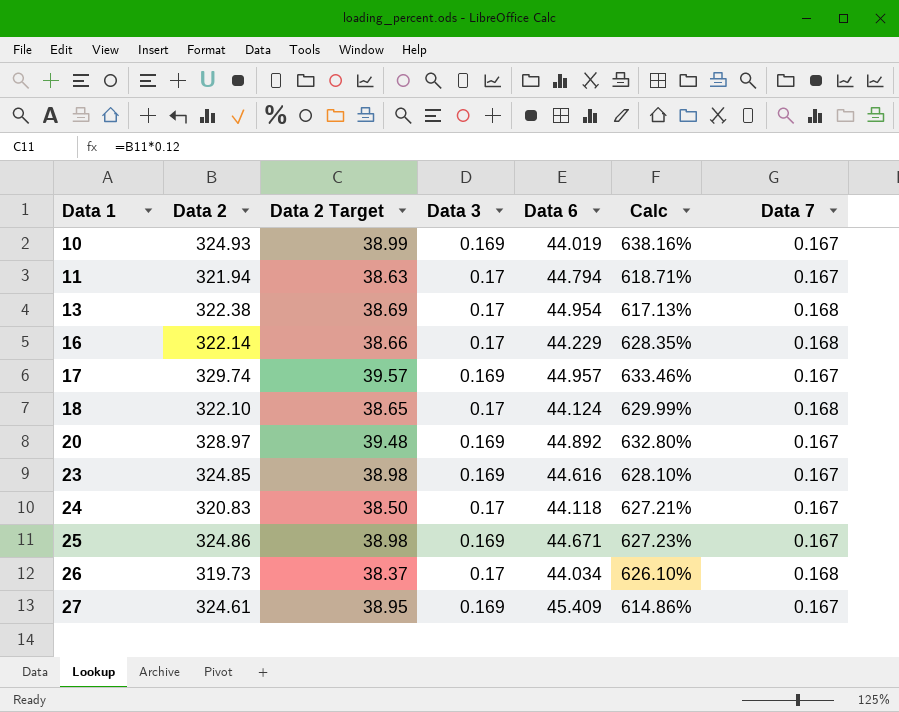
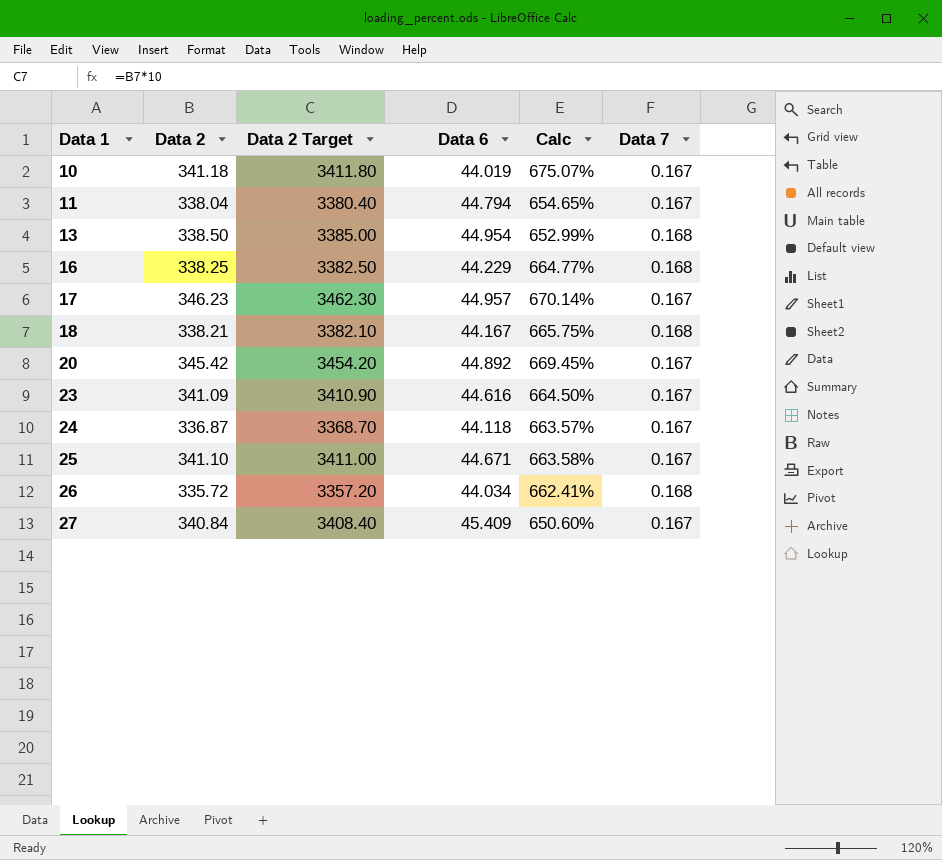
column Data 3 | position: 4 -> none
column Data 2 Target | formula: [Data 2] * 0.12 -> [Data 2] * 10
10 | Data 2: 324.93 -> 341.18
10 | Calc: 638.16% -> 675.07%
11 | Data 2: 321.94 -> 338.04
11 | Calc: 618.71% -> 654.65%
13 | Data 2: 322.38 -> 338.50
13 | Calc: 617.13% -> 652.99%
16 | Data 2: 322.14 -> 338.25
16 | Calc: 628.35% -> 664.77%
17 | Data 2: 329.74 -> 346.23
17 | Calc: 633.46% -> 670.14%
18 | Data 2: 322.10 -> 338.21
18 | Data 6: 44.124 -> 44.167
18 | Calc: 629.99% -> 665.75%
20 | Data 2: 328.97 -> 345.42
20 | Calc: 632.80% -> 669.45%
23 | Data 2: 324.85 -> 341.09
23 | Calc: 628.10% -> 664.50%
24 | Data 2: 320.83 -> 336.87
24 | Calc: 627.21% -> 663.57%
25 | Data 2: 324.86 -> 341.10
25 | Calc: 627.23% -> 663.58%
26 | Data 2: 319.73 -> 335.72
26 | Calc: 626.10% -> 662.41%
27 | Data 2: 324.61 -> 340.84
27 | Calc: 614.86% -> 650.60%

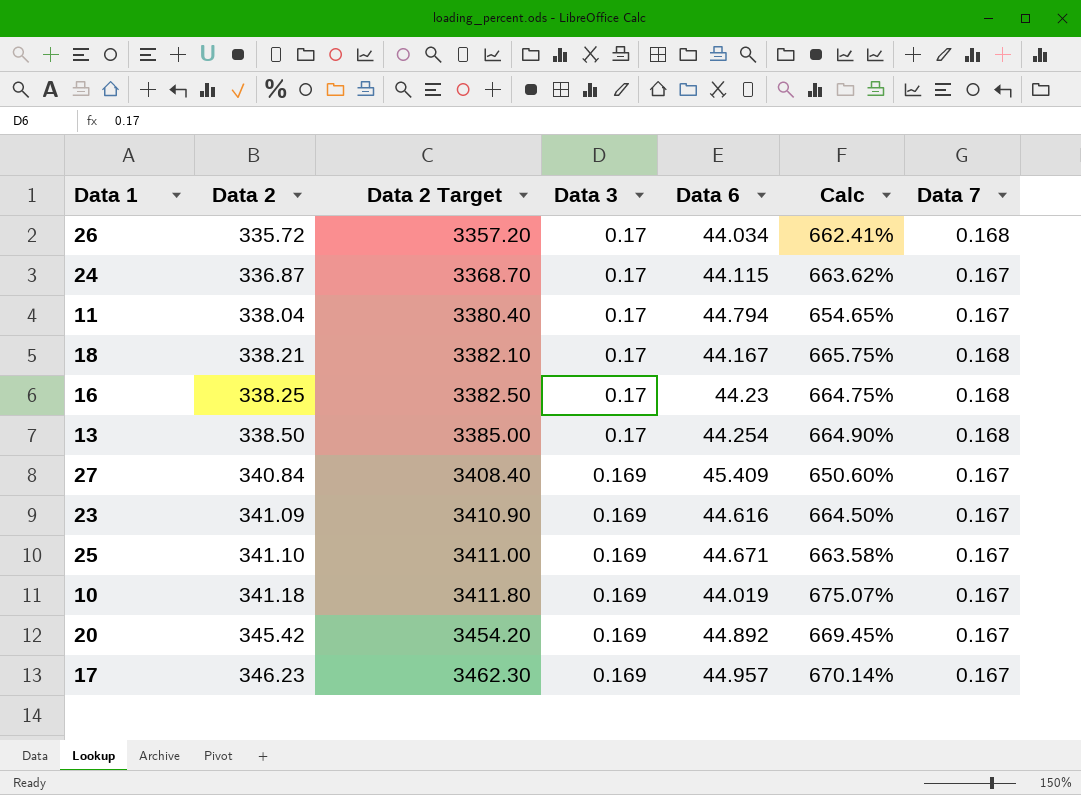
row order: Data 1 ascending -> Data 2 ascending
column Data 3 | position: none -> 4
24 | Data 6: 44.118 -> 44.115
24 | Calc: 663.57% -> 663.62%
16 | Data 6: 44.229 -> 44.23
16 | Calc: 664.77% -> 664.75%
13 | Data 6: 44.954 -> 44.254
13 | Calc: 652.99% -> 664.90%

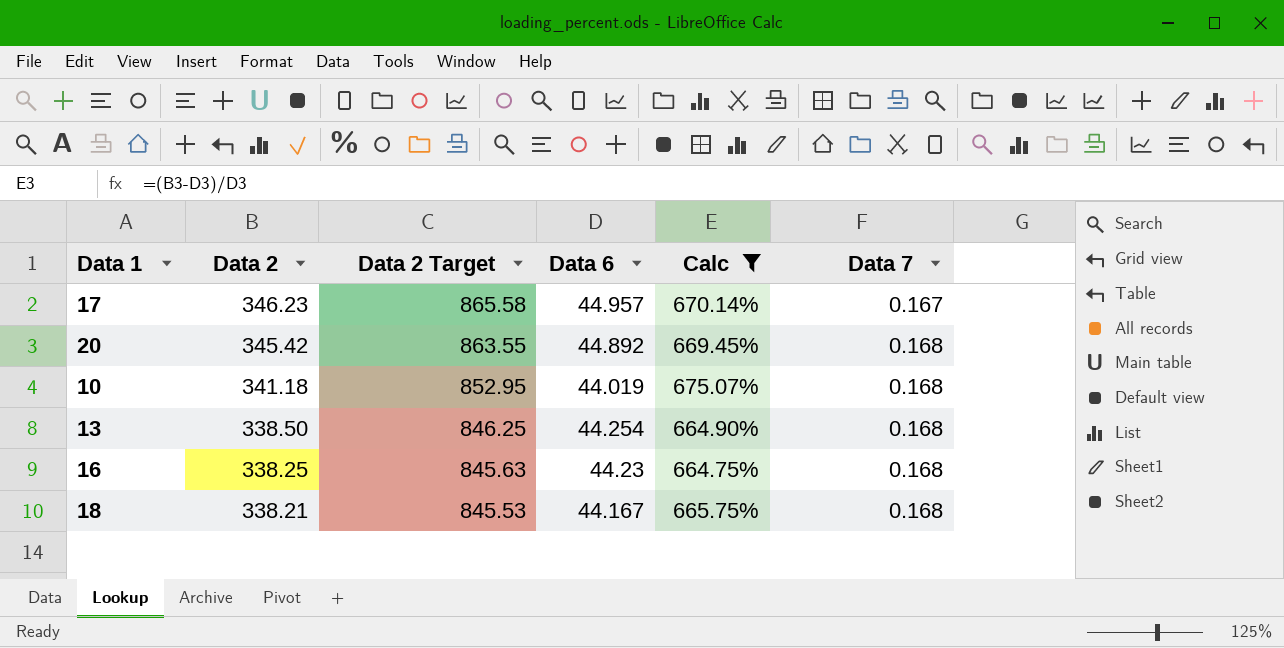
filter: none -> Calc >= 664.75%
row order: Data 2 ascending -> Data 2 descending
column Data 3 | position: 4 -> none
column Data 2 Target | formula: [Data 2] * 10 -> [Data 2] * 2.5
20 | Data 7: 0.167 -> 0.168
10 | Data 7: 0.167 -> 0.168

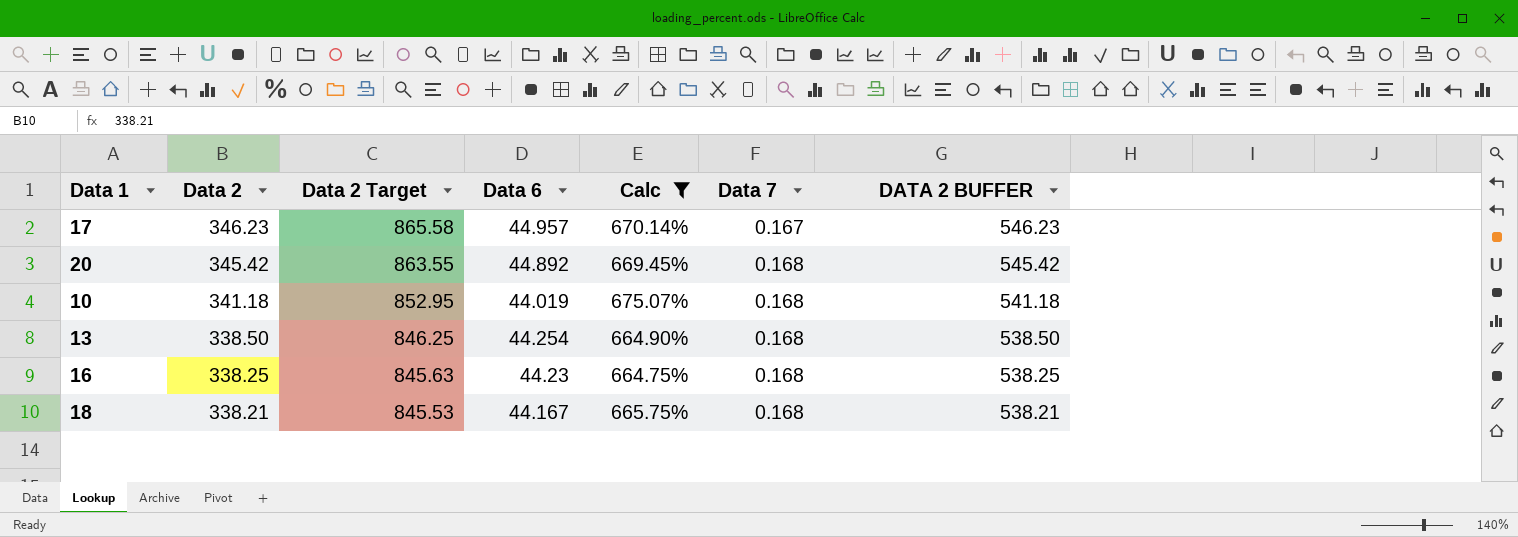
column DATA 2 BUFFER | formula: none -> [Data 2] + 200

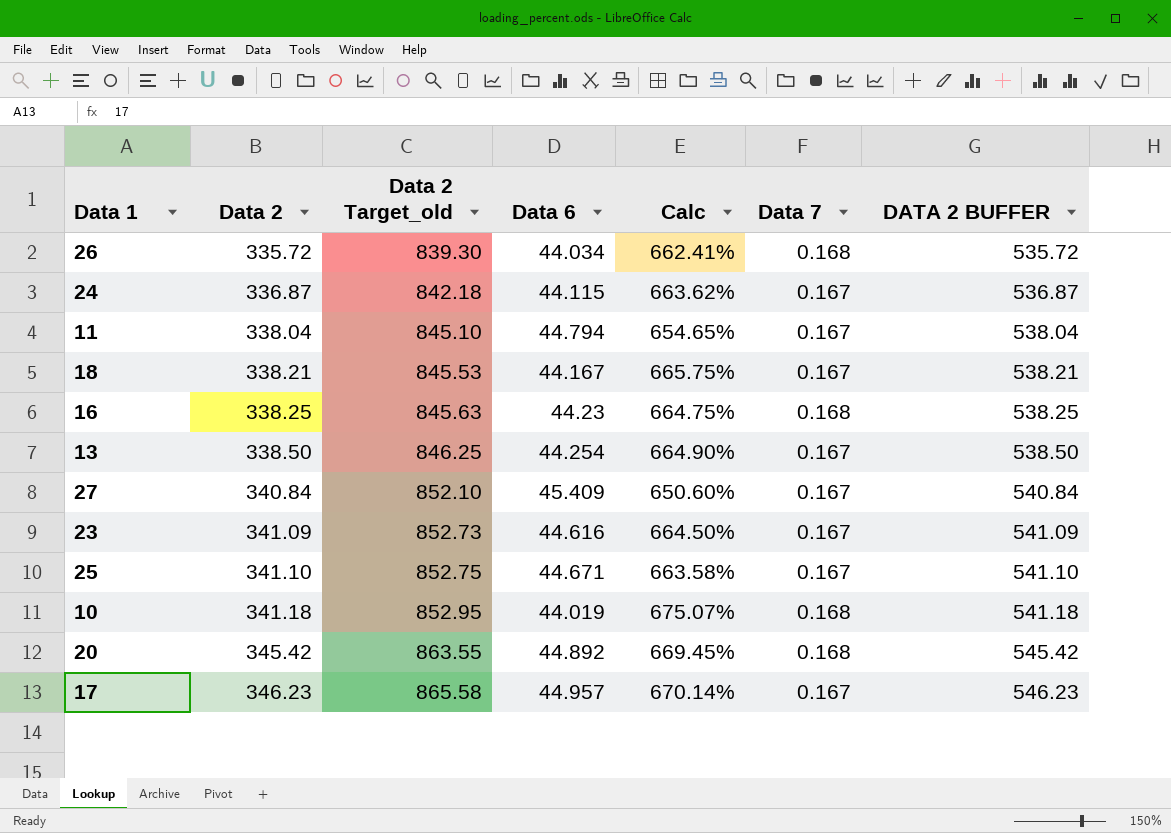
filter: Calc >= 664.75% -> none
row order: Data 2 descending -> Data 2 ascending
column name: Data 2 Target -> Data 2 Target_old
18 | Data 7: 0.168 -> 0.167
13 | Data 7: 0.168 -> 0.167

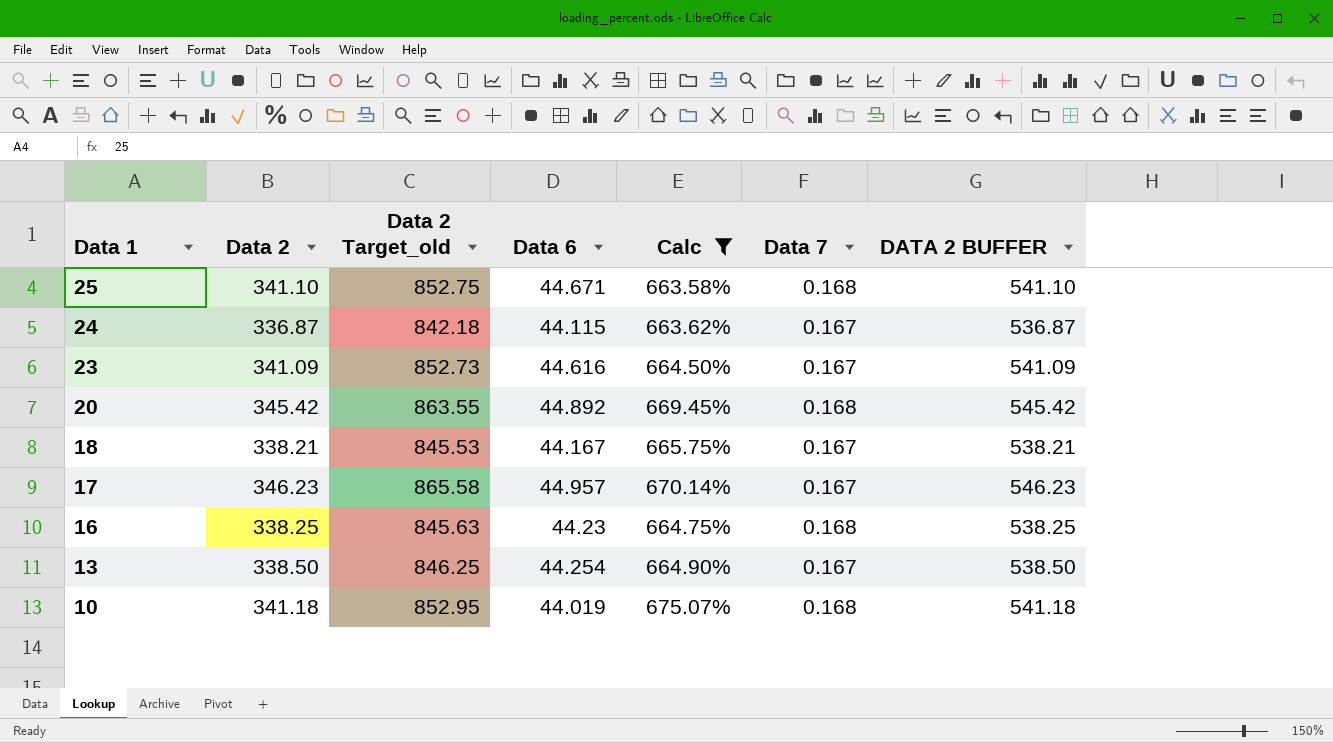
filter: none -> Calc >= 663.58%
row order: Data 2 ascending -> Data 1 descending
25 | Data 7: 0.167 -> 0.168

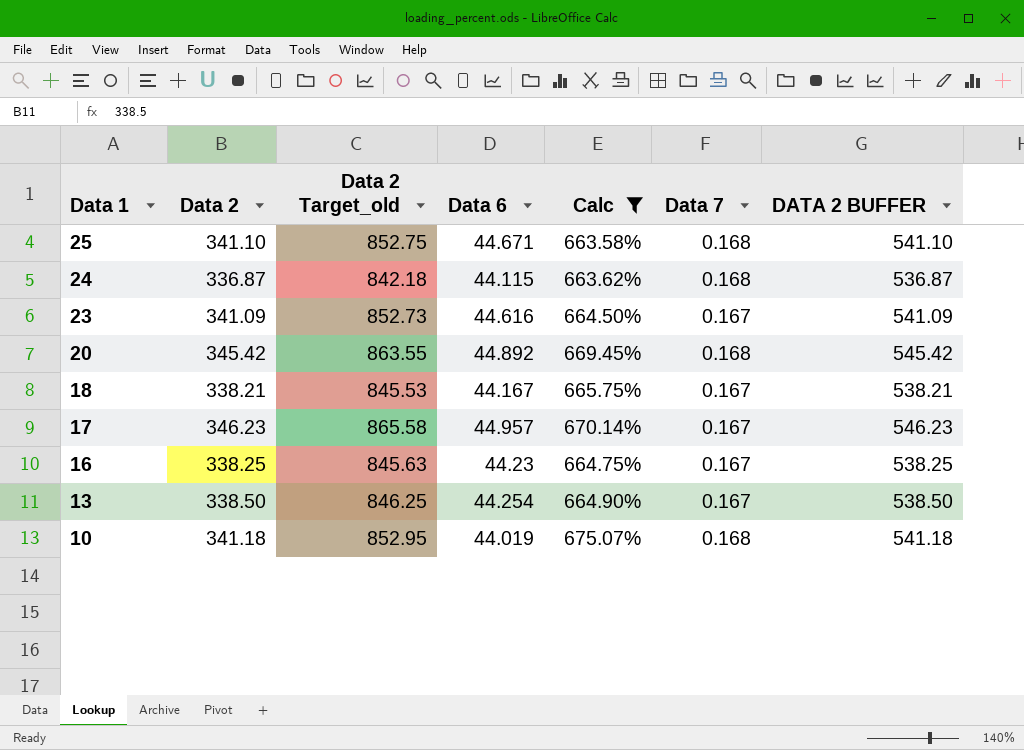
24 | Data 7: 0.167 -> 0.168
16 | Data 7: 0.168 -> 0.167

